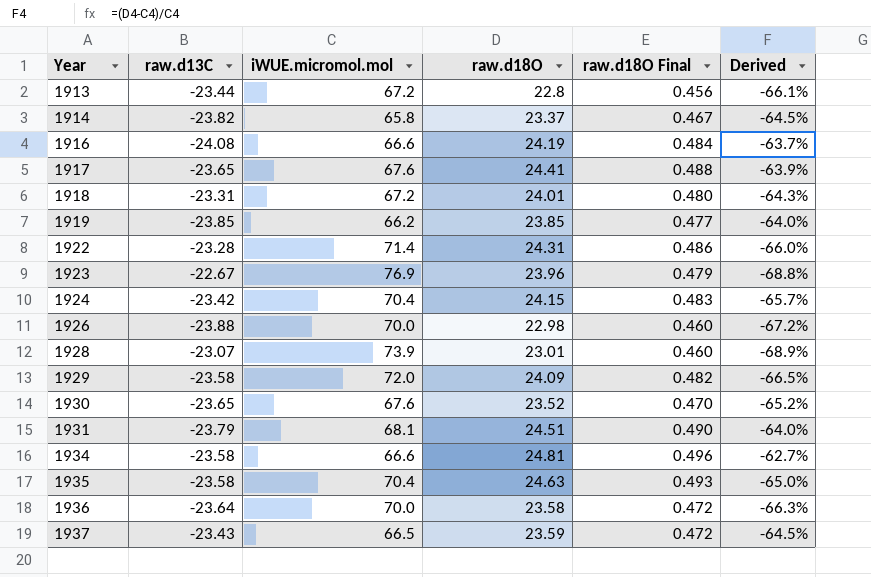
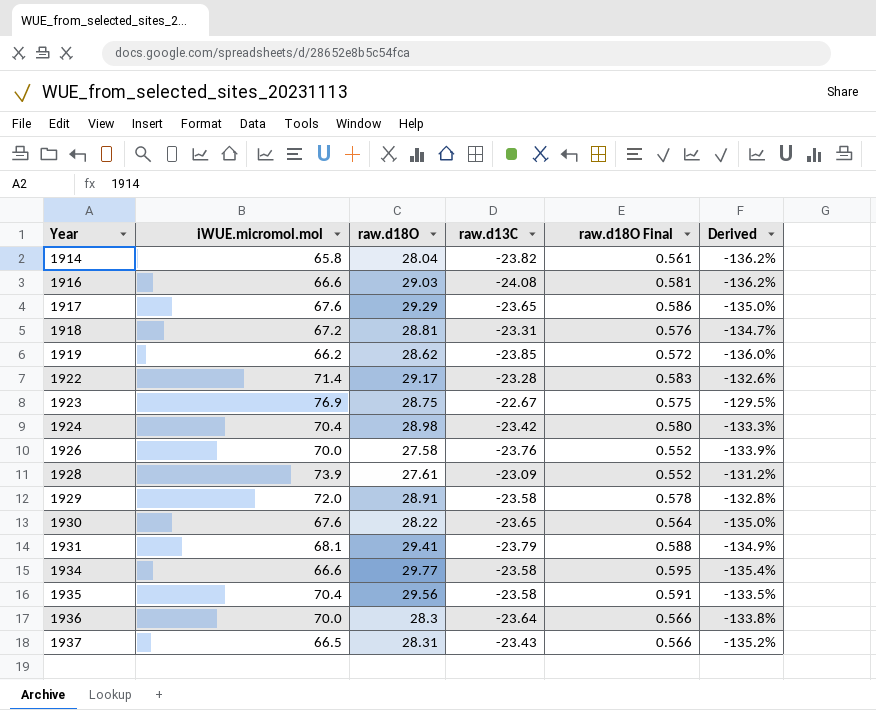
column raw.d13C | position: 2 -> 4
column Derived | formula: ([raw.d18O] - [iWUE.micromol.mol]) / [iWUE.micromol.mol] -> ([raw.d13C] - [iWUE.micromol.mol]) / [iWUE.micromol.mol]
row 1913: -23.44 | 67.2 | 22.8 | 0.456 | -66.1% -> none
1914 | raw.d18O: 23.37 -> 28.04
1914 | raw.d18O Final: 0.467 -> 0.561
1916 | raw.d18O: 24.19 -> 29.03
1916 | raw.d18O Final: 0.484 -> 0.581
1917 | raw.d18O: 24.41 -> 29.29
1917 | raw.d18O Final: 0.488 -> 0.586
1918 | raw.d18O: 24.01 -> 28.81
1918 | raw.d18O Final: 0.480 -> 0.576
1919 | raw.d18O: 23.85 -> 28.62
1919 | raw.d18O Final: 0.477 -> 0.572
1922 | raw.d18O: 24.31 -> 29.17
1922 | raw.d18O Final: 0.486 -> 0.583
1923 | raw.d18O: 23.96 -> 28.75
1923 | raw.d18O Final: 0.479 -> 0.575
1924 | raw.d18O: 24.15 -> 28.98
1924 | raw.d18O Final: 0.483 -> 0.580
1926 | raw.d18O: 22.98 -> 27.58
1926 | raw.d13C: -23.88 -> -23.76
1926 | raw.d18O Final: 0.460 -> 0.552
1928 | raw.d18O: 23.01 -> 27.61
1928 | raw.d13C: -23.07 -> -23.09
1928 | raw.d18O Final: 0.460 -> 0.552
1929 | raw.d18O: 24.09 -> 28.91
1929 | raw.d18O Final: 0.482 -> 0.578
1930 | raw.d18O: 23.52 -> 28.22
1930 | raw.d18O Final: 0.470 -> 0.564
1931 | raw.d18O: 24.51 -> 29.41
1931 | raw.d18O Final: 0.490 -> 0.588
1934 | raw.d18O: 24.81 -> 29.77
1934 | raw.d18O Final: 0.496 -> 0.595
1935 | raw.d18O: 24.63 -> 29.56
1935 | raw.d18O Final: 0.493 -> 0.591
1936 | raw.d18O: 23.58 -> 28.3
1936 | raw.d18O Final: 0.472 -> 0.566
1937 | raw.d18O: 23.59 -> 28.31
1937 | raw.d18O Final: 0.472 -> 0.566

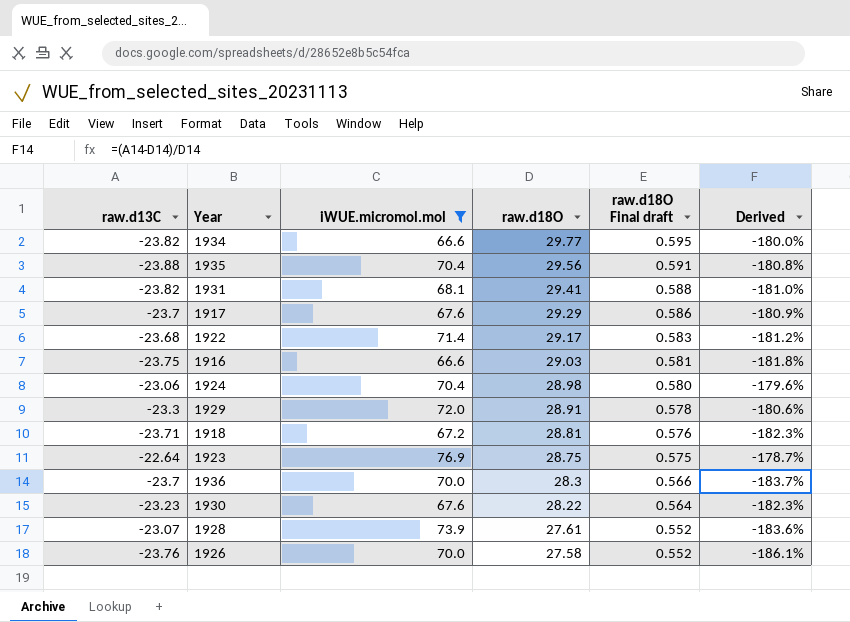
filter: none -> iWUE.micromol.mol >= 66.6
row order: Year ascending -> raw.d18O descending
column raw.d13C | position: 4 -> 1
column name: raw.d18O Final -> raw.d18O Final draft
column Derived | formula: ([raw.d13C] - [iWUE.micromol.mol]) / [iWUE.micromol.mol] -> ([raw.d13C] - [raw.d18O]) / [raw.d18O]
1934 | raw.d13C: -23.58 -> -23.82
1935 | raw.d13C: -23.58 -> -23.88
1931 | raw.d13C: -23.79 -> -23.82
1917 | raw.d13C: -23.65 -> -23.7
1922 | raw.d13C: -23.28 -> -23.68
1916 | raw.d13C: -24.08 -> -23.75
1924 | raw.d13C: -23.42 -> -23.06
1929 | raw.d13C: -23.58 -> -23.3
1918 | raw.d13C: -23.31 -> -23.71
1923 | raw.d13C: -22.67 -> -22.64
1936 | raw.d13C: -23.64 -> -23.7
1930 | raw.d13C: -23.65 -> -23.23
1928 | raw.d13C: -23.09 -> -23.07

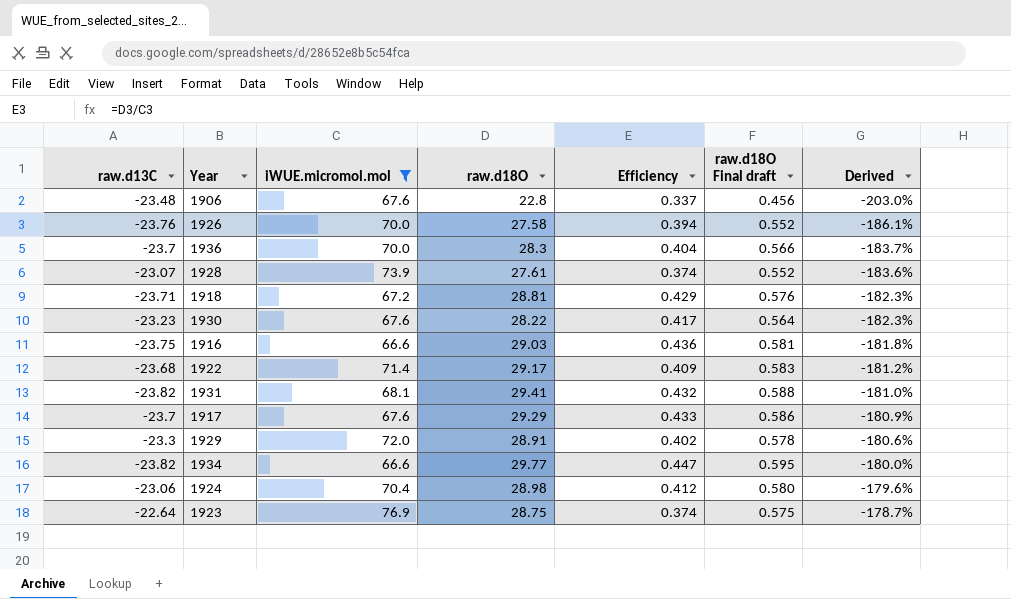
row order: raw.d18O descending -> Derived ascending
column Efficiency | formula: none -> [raw.d18O] / [iWUE.micromol.mol]
row 1935: -23.88 | 70.4 | 29.56 | 0.591 | -180.8% -> none
row 1906: none -> -23.48 | 67.6 | 22.8 | 0.337 | 0.456 | -203.0%

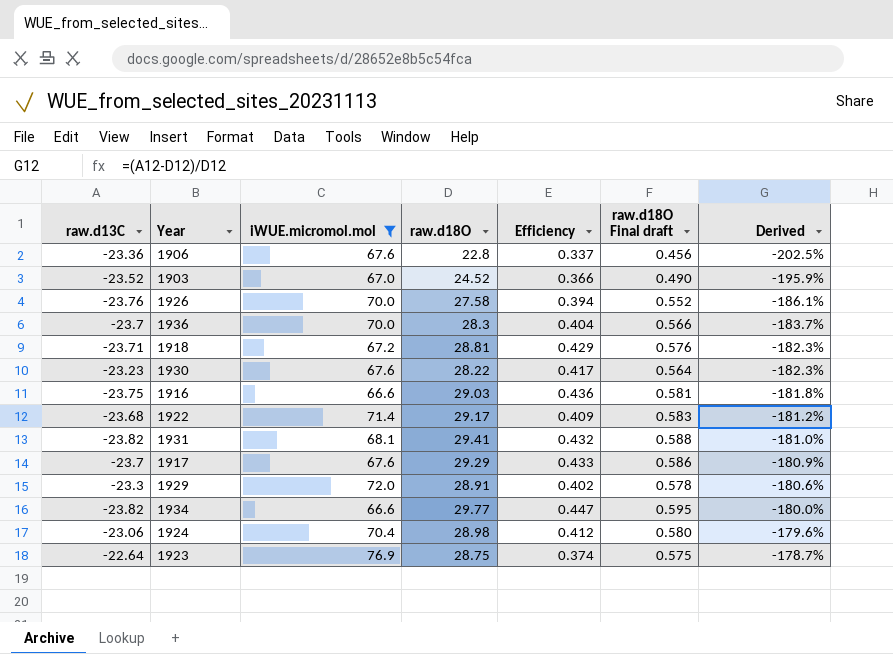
row 1928: -23.07 | 73.9 | 27.61 | 0.374 | 0.552 | -183.6% -> none
1906 | raw.d13C: -23.48 -> -23.36
1906 | Derived: -203.0% -> -202.5%
row 1903: none -> -23.52 | 67.0 | 24.52 | 0.366 | 0.490 | -195.9%

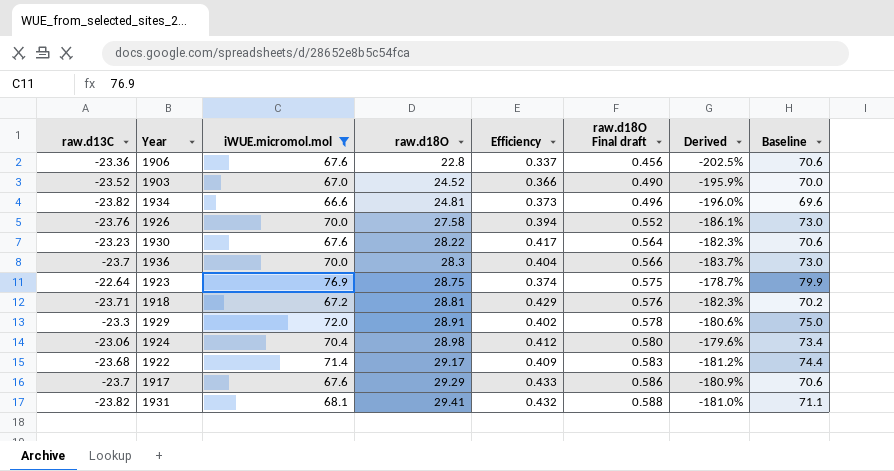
row order: Derived ascending -> raw.d18O ascending
column Baseline | formula: none -> [iWUE.micromol.mol] + 3
row 1916: -23.75 | 66.6 | 29.03 | 0.436 | 0.581 | -181.8% -> none
1934 | raw.d18O: 29.77 -> 24.81
1934 | Efficiency: 0.447 -> 0.373
1934 | raw.d18O Final draft: 0.595 -> 0.496
1934 | Derived: -180.0% -> -196.0%

